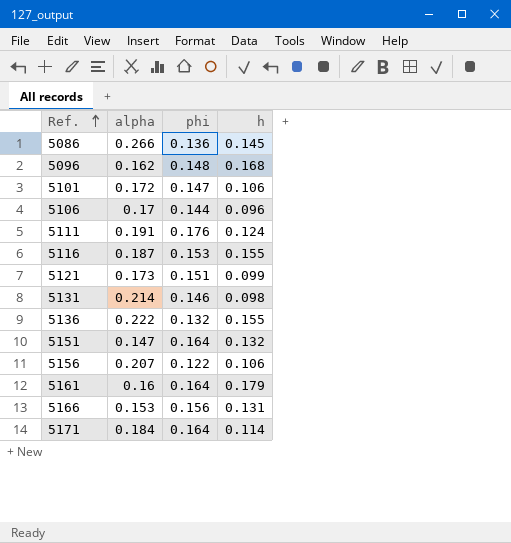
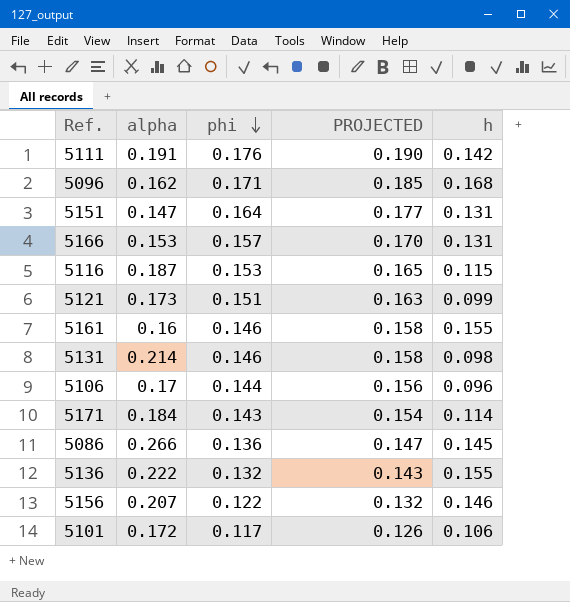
row order: Ref. ascending -> phi descending
column PROJECTED | formula: none -> [phi] * 1.08
5111 | h: 0.124 -> 0.142
5096 | phi: 0.148 -> 0.171
5151 | h: 0.132 -> 0.131
5166 | phi: 0.156 -> 0.157
5116 | h: 0.155 -> 0.115
5161 | phi: 0.164 -> 0.146
5161 | h: 0.179 -> 0.155
5171 | phi: 0.164 -> 0.143
5156 | h: 0.106 -> 0.146
5101 | phi: 0.147 -> 0.117

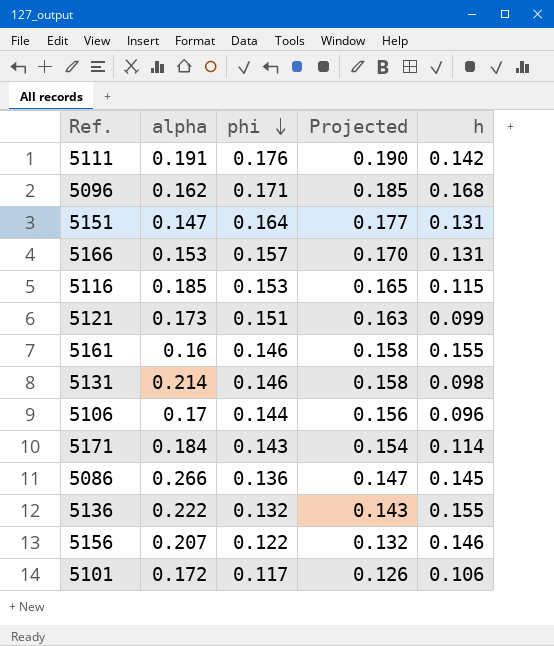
column name: PROJECTED -> Projected
5116 | alpha: 0.187 -> 0.185

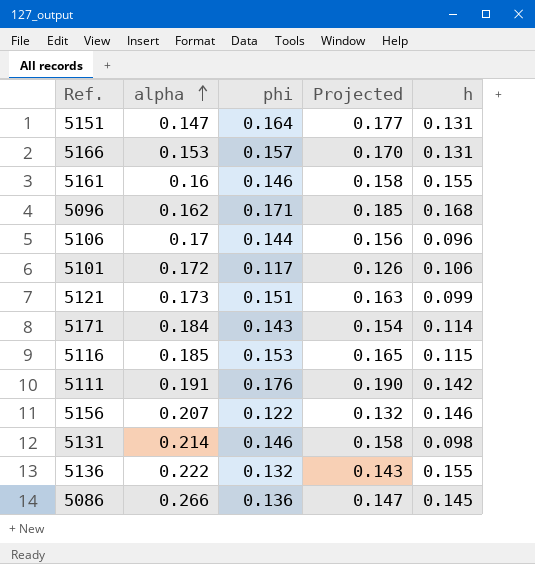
row order: phi descending -> alpha ascending

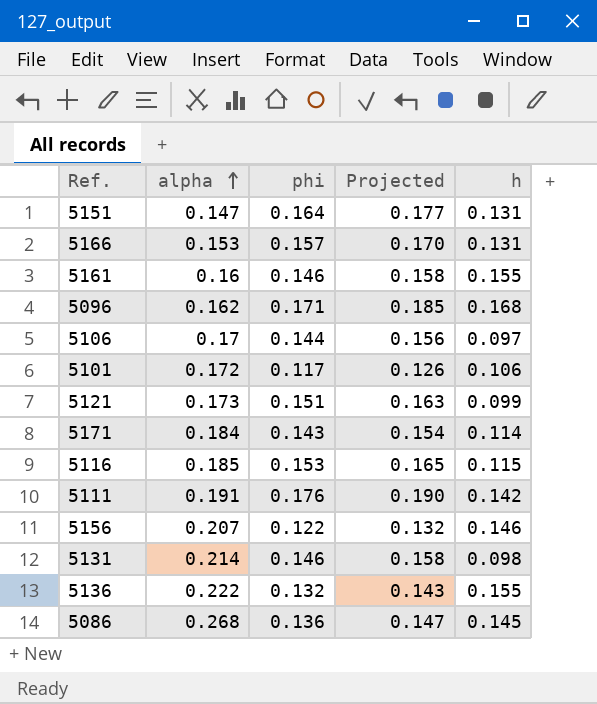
5106 | h: 0.096 -> 0.097
5086 | alpha: 0.266 -> 0.268

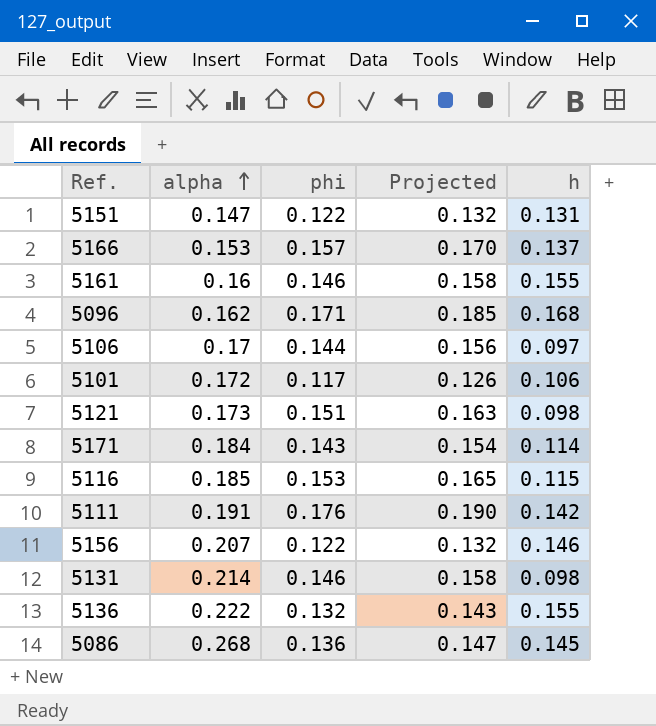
5151 | phi: 0.164 -> 0.122
5151 | Projected: 0.177 -> 0.132
5166 | h: 0.131 -> 0.137
5121 | h: 0.099 -> 0.098

